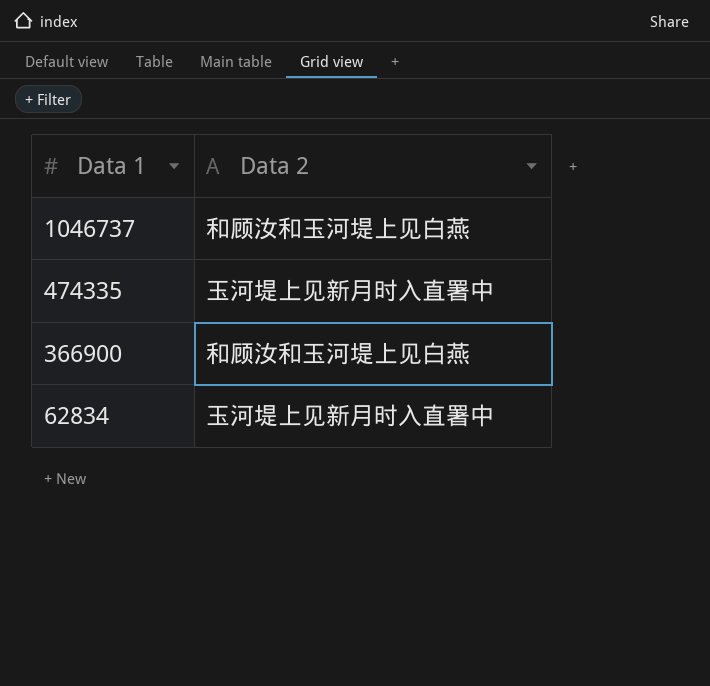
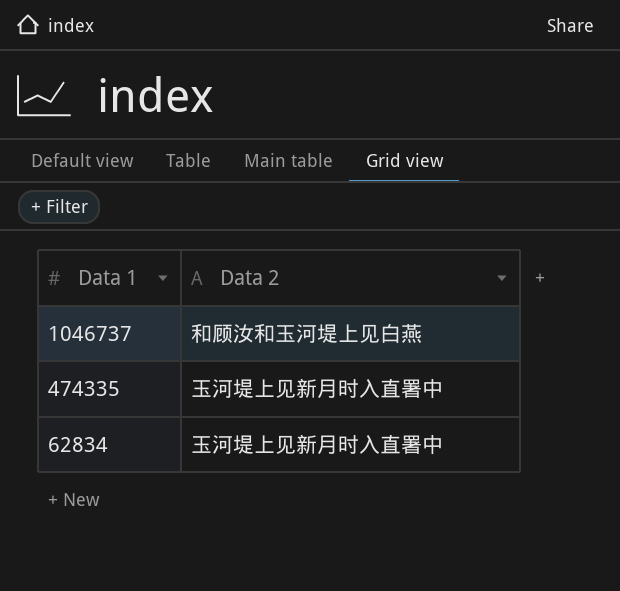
row 366900: 和顾汝和玉河堤上见白燕 -> none

